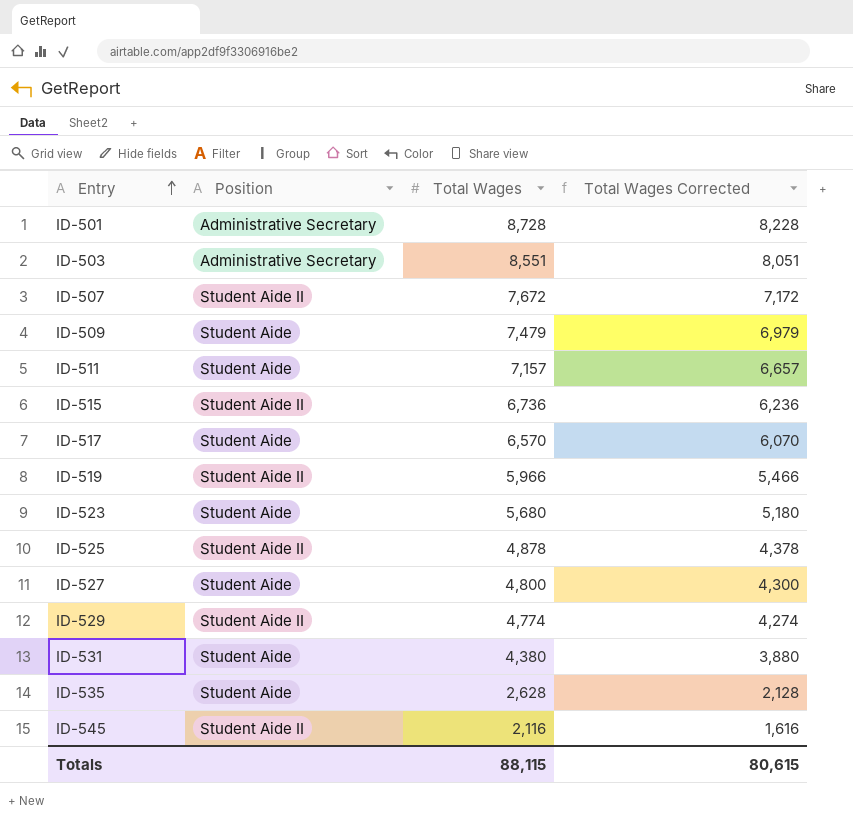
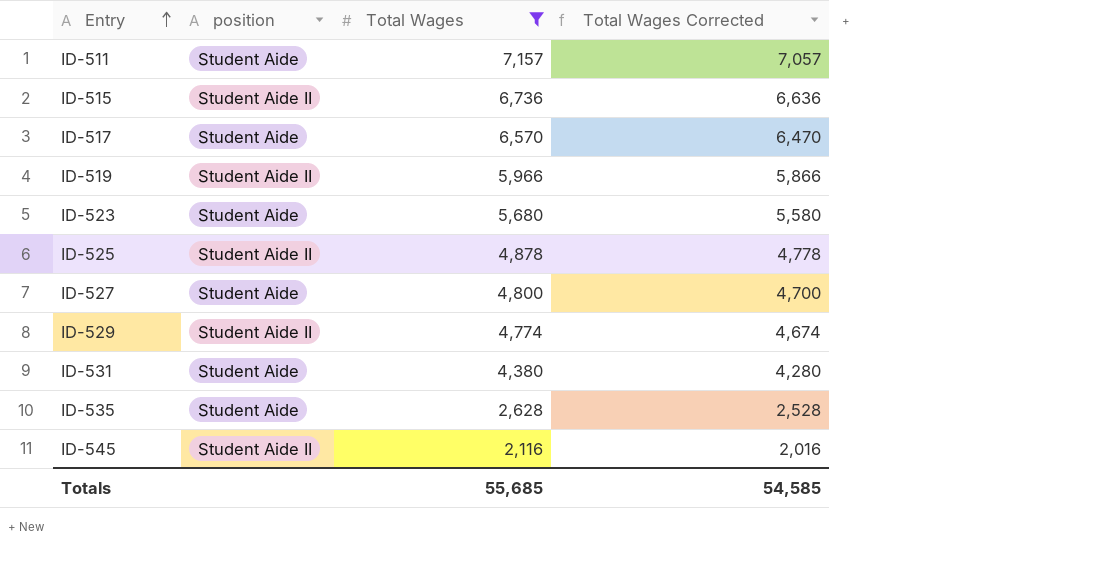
filter: none -> Total Wages <= 7,157
column name: Position -> position
column Total Wages Corrected | formula: [Total Wages] - 500 -> [Total Wages] - 100
Totals | Total Wages: 88,115 -> 55,685
Totals | Total Wages Corrected: 80,615 -> 54,585

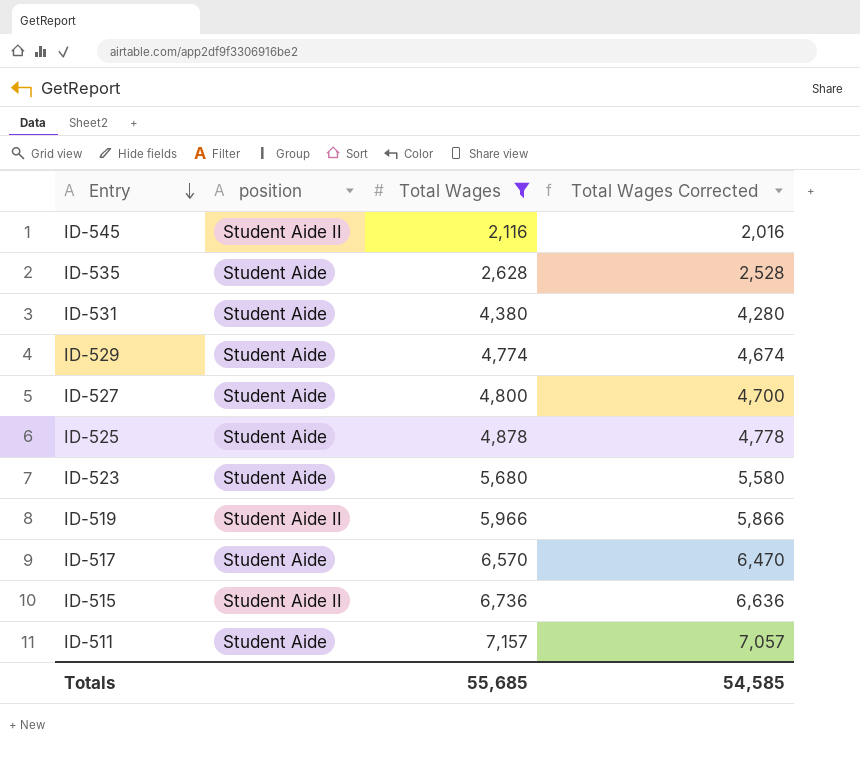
row order: Entry ascending -> Entry descending
ID-529 | position: Student Aide II -> Student Aide
ID-525 | position: Student Aide II -> Student Aide

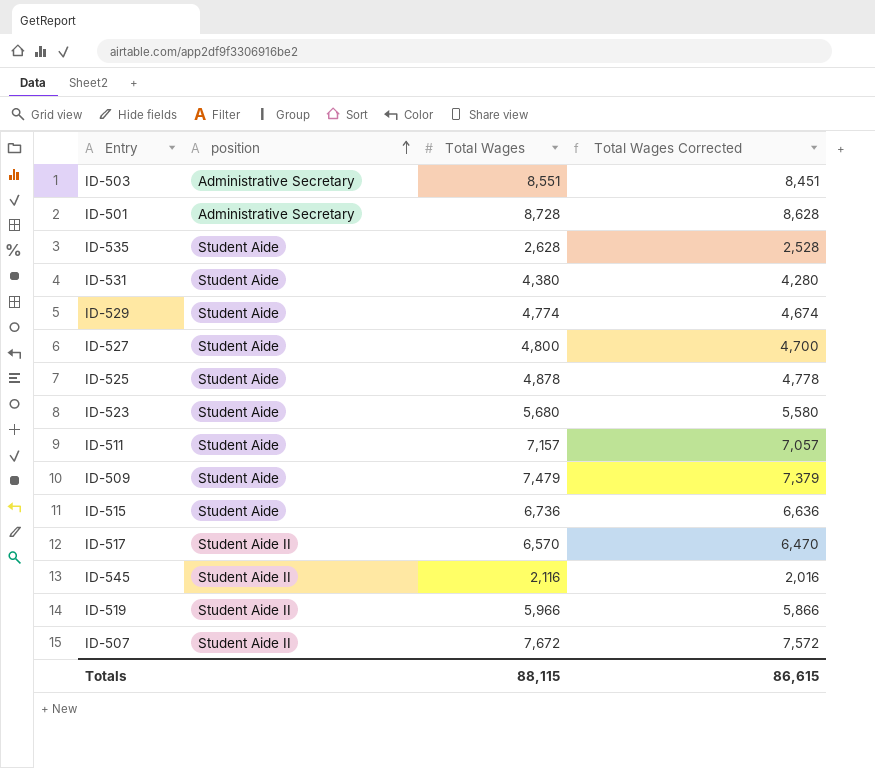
filter: Total Wages <= 7,157 -> none
row order: Entry descending -> position ascending
ID-515 | position: Student Aide II -> Student Aide
ID-517 | position: Student Aide -> Student Aide II
Totals | Total Wages: 55,685 -> 88,115
Totals | Total Wages Corrected: 54,585 -> 86,615

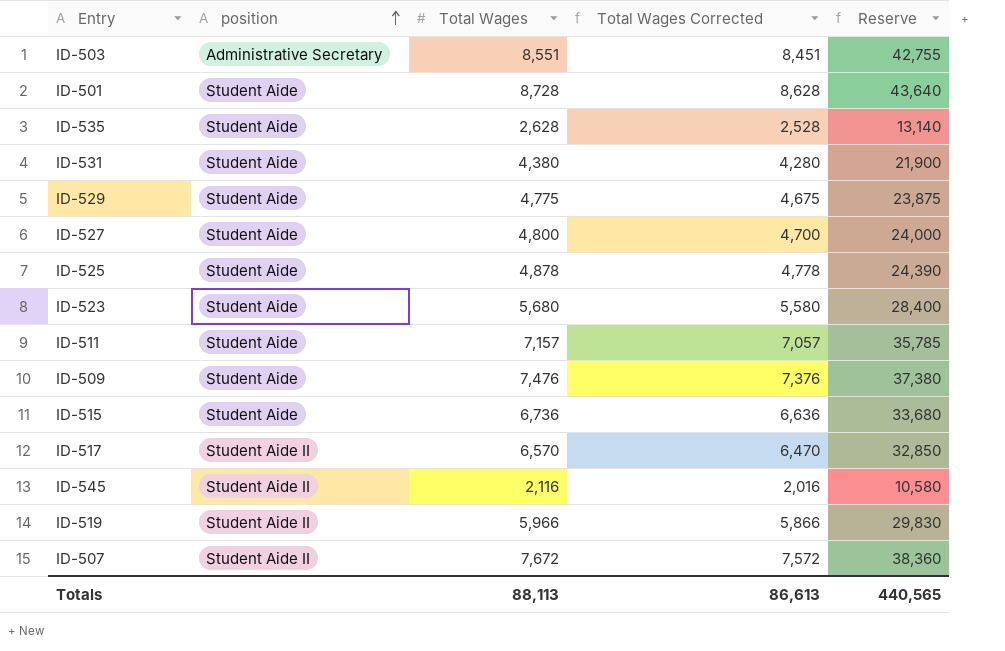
column Reserve | formula: none -> [Total Wages] * 5
ID-501 | position: Administrative Secretary -> Student Aide
ID-529 | Total Wages: 4,774 -> 4,775
ID-529 | Total Wages Corrected: 4,674 -> 4,675
ID-509 | Total Wages: 7,479 -> 7,476
ID-509 | Total Wages Corrected: 7,379 -> 7,376
Totals | Total Wages: 88,115 -> 88,113
Totals | Total Wages Corrected: 86,615 -> 86,613

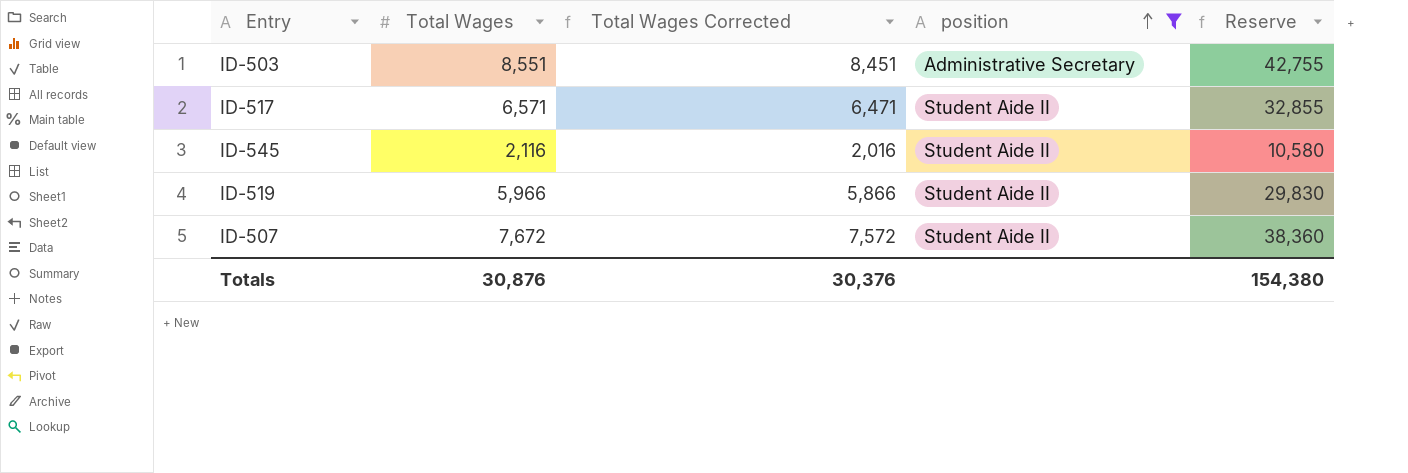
filter: none -> position != Student Aide
column position | position: 2 -> 4
ID-517 | Total Wages: 6,570 -> 6,571
ID-517 | Total Wages Corrected: 6,470 -> 6,471
ID-517 | Reserve: 32,850 -> 32,855
Totals | Total Wages: 88,113 -> 30,876
Totals | Total Wages Corrected: 86,613 -> 30,376
Totals | Reserve: 440,565 -> 154,380

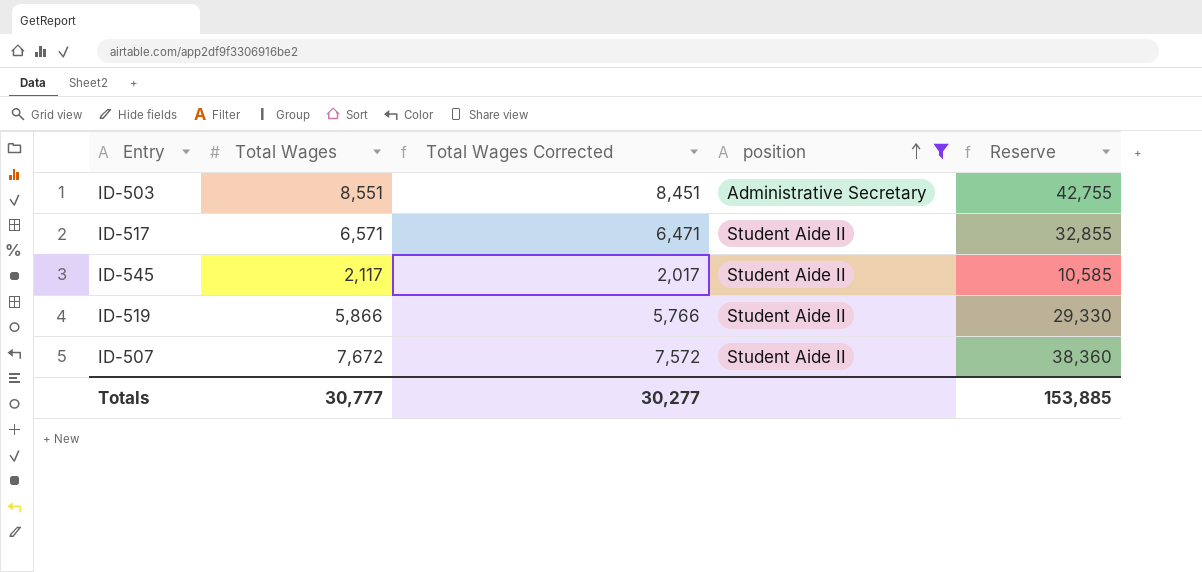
ID-545 | Total Wages: 2,116 -> 2,117
ID-545 | Total Wages Corrected: 2,016 -> 2,017
ID-545 | Reserve: 10,580 -> 10,585
ID-519 | Total Wages: 5,966 -> 5,866
ID-519 | Total Wages Corrected: 5,866 -> 5,766
ID-519 | Reserve: 29,830 -> 29,330
Totals | Total Wages: 30,876 -> 30,777
Totals | Total Wages Corrected: 30,376 -> 30,277
Totals | Reserve: 154,380 -> 153,885

